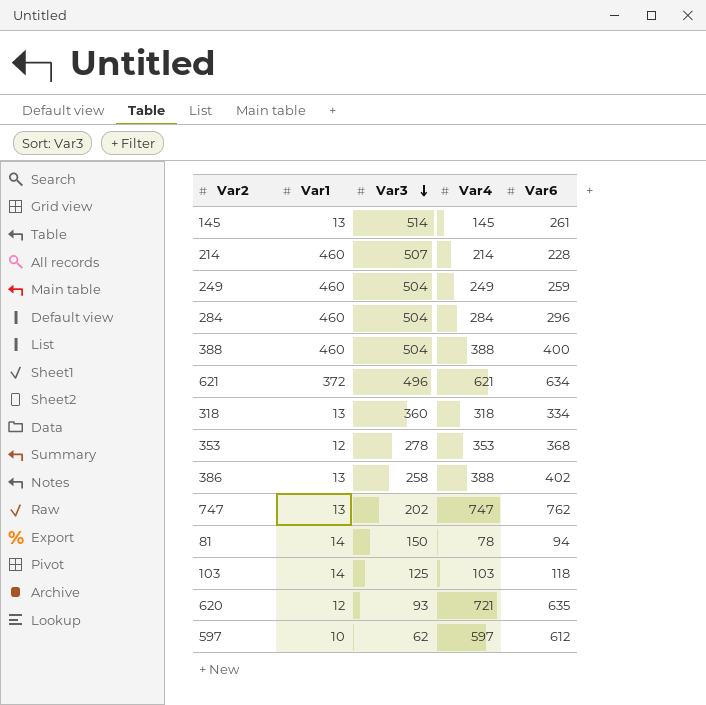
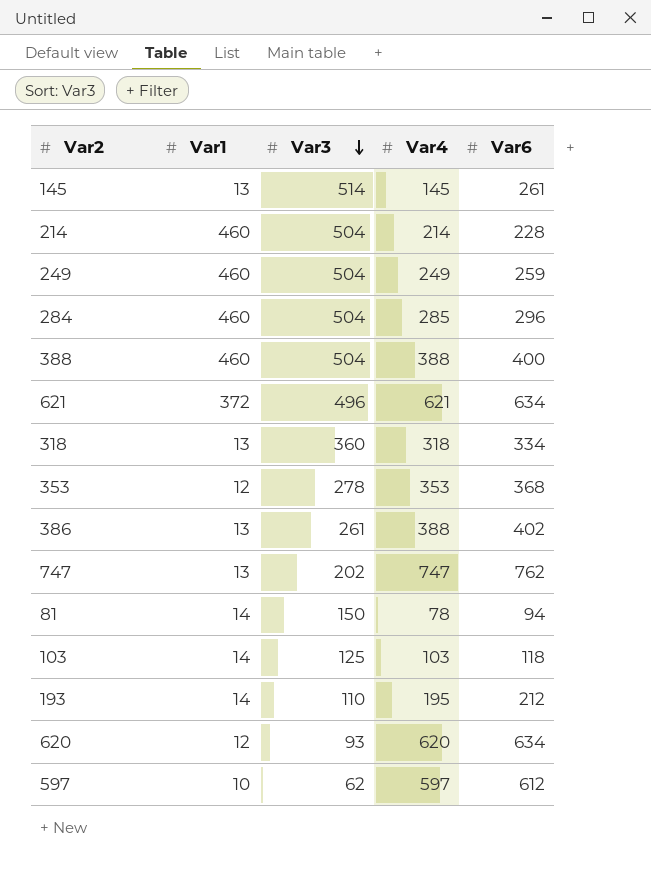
214 | Var3: 507 -> 504
284 | Var4: 284 -> 285
386 | Var3: 258 -> 261
row 193: none -> 14 | 110 | 195 | 212
620 | Var4: 721 -> 620
620 | Var6: 635 -> 634

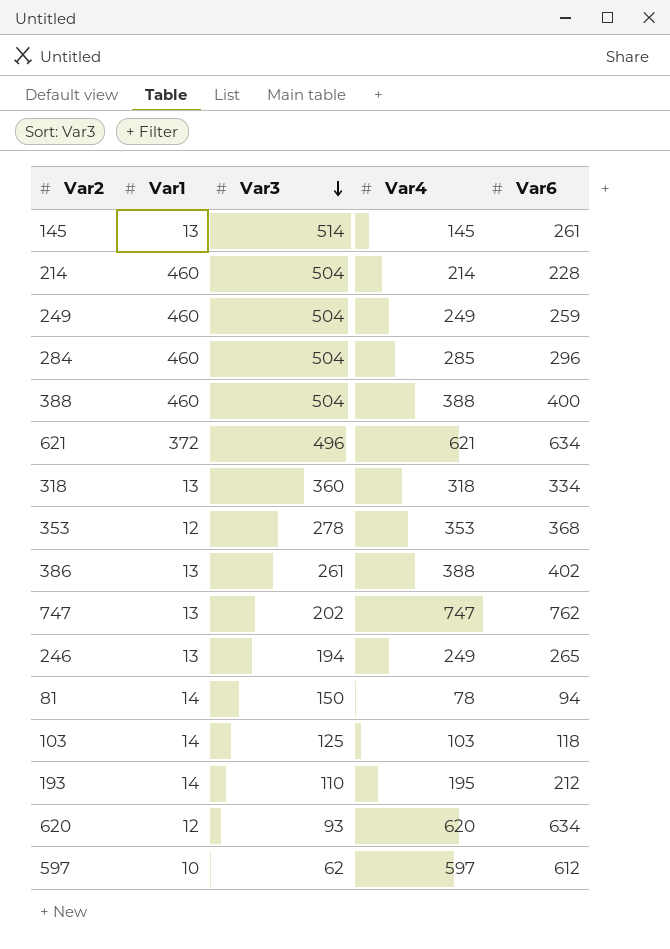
row 246: none -> 13 | 194 | 249 | 265

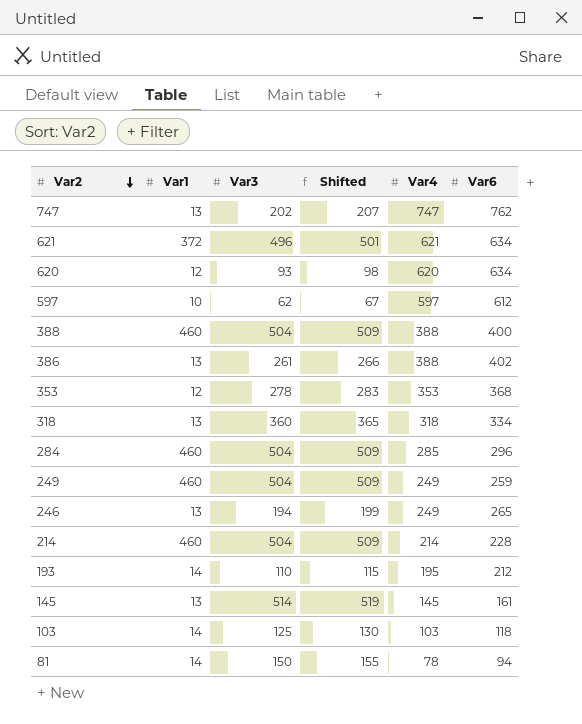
row order: Var3 descending -> Var2 descending
column Shifted | formula: none -> [Var3] + 5
145 | Var6: 261 -> 161

